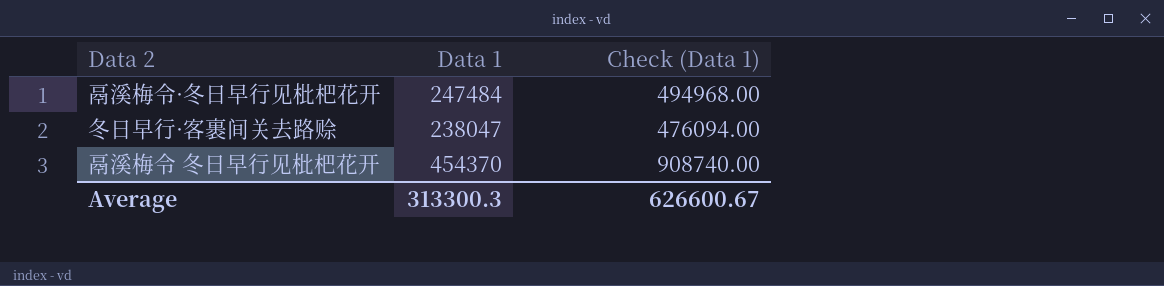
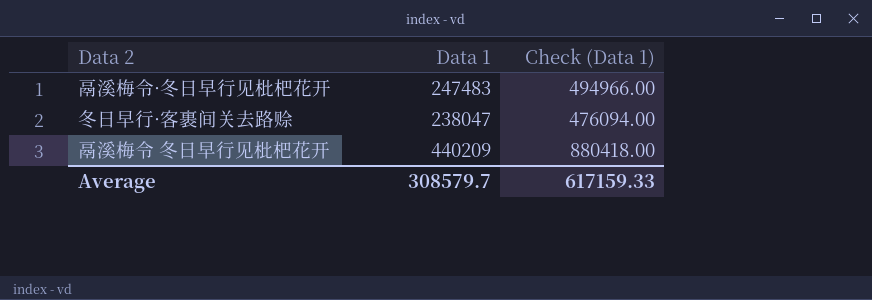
鬲溪梅令·冬日早行见枇杷花开 | Data 1: 247484 -> 247483
鬲溪梅令·冬日早行见枇杷花开 | Check (Data 1): 494968.00 -> 494966.00
鬲溪梅令 冬日早行见枇杷花开 | Data 1: 454370 -> 440209
鬲溪梅令 冬日早行见枇杷花开 | Check (Data 1): 908740.00 -> 880418.00
Average | Data 1: 313300.3 -> 308579.7
Average | Check (Data 1): 626600.67 -> 617159.33

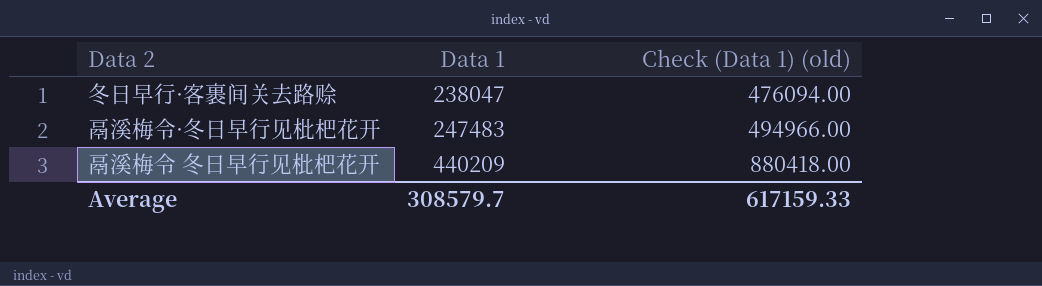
row order: none -> Data 1 ascending
column name: Check (Data 1) -> Check (Data 1) (old)

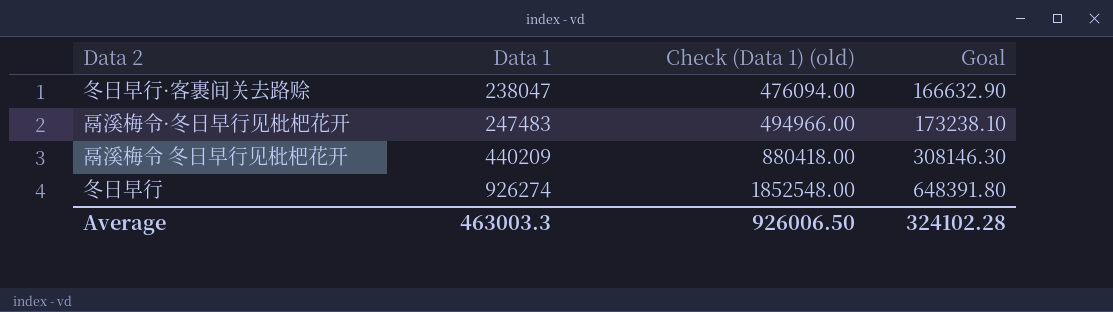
column Goal | formula: none -> [Data 1] * 0.7
row 冬日早行: none -> 926274 | 1852548.00 | 648391.80
Average | Data 1: 308579.7 -> 463003.3
Average | Check (Data 1) (old): 617159.33 -> 926006.50

